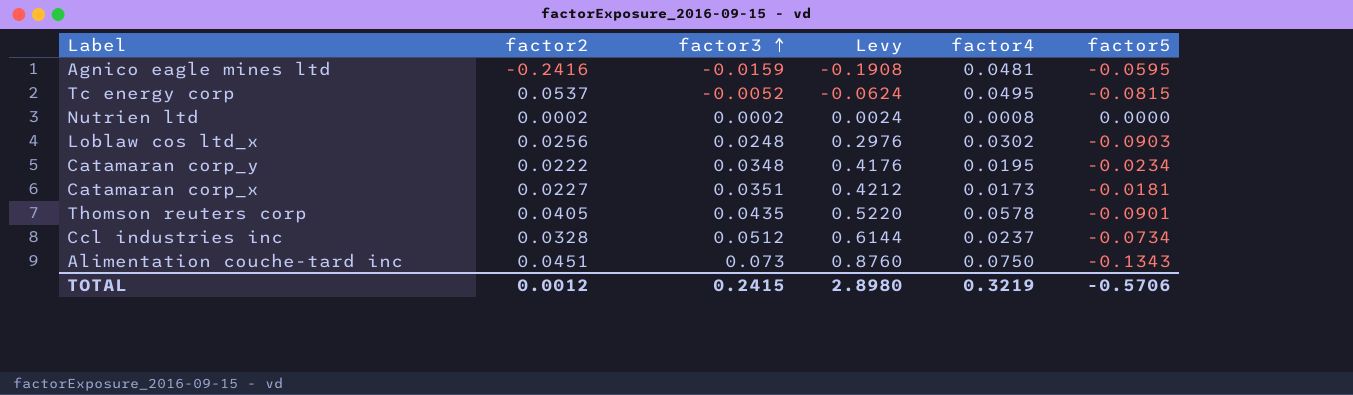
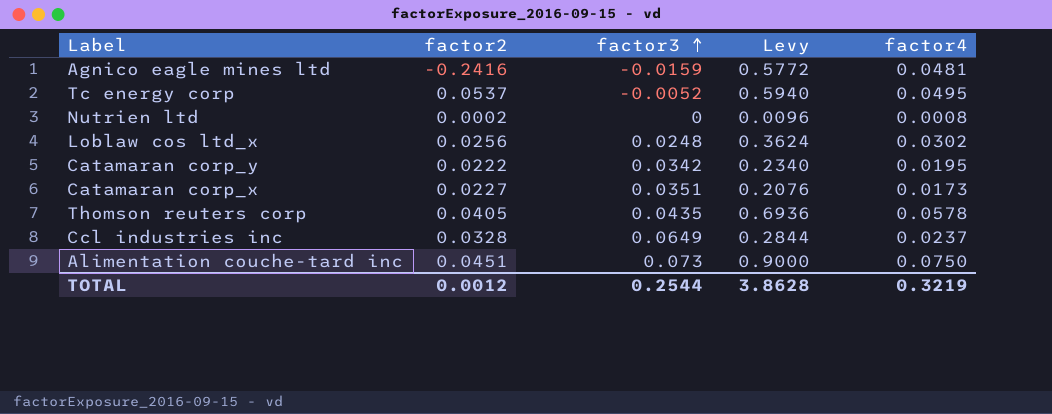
column factor5 | position: 6 -> none
column Levy | formula: [factor3] * 12 -> [factor4] * 12
Nutrien ltd | factor3: 0.0002 -> 0
Catamaran corp_y | factor3: 0.0348 -> 0.0342
Ccl industries inc | factor3: 0.0512 -> 0.0649
TOTAL | factor3: 0.2415 -> 0.2544
TOTAL | Levy: 2.8980 -> 3.8628

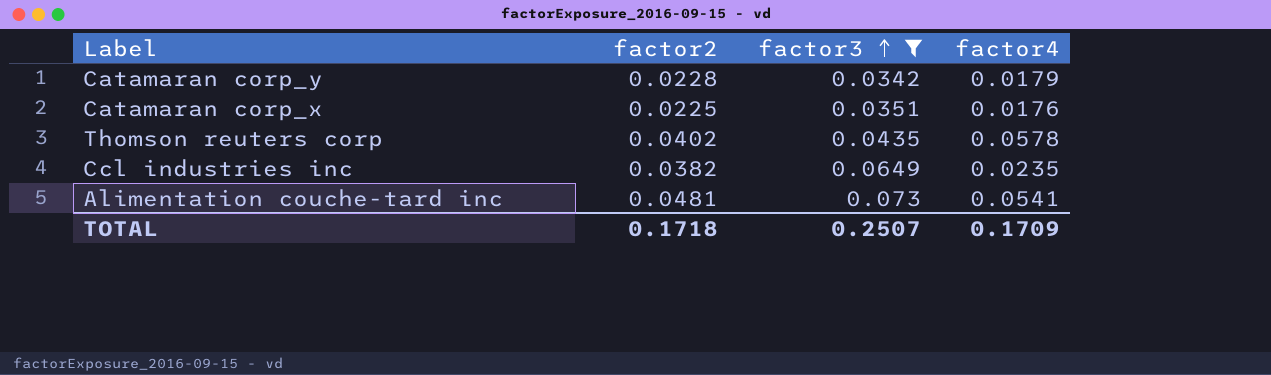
filter: none -> factor3 >= 0.0342
column Levy | formula: [factor4] * 12 -> none
Catamaran corp_y | factor2: 0.0222 -> 0.0228
Catamaran corp_y | factor4: 0.0195 -> 0.0179
Catamaran corp_x | factor2: 0.0227 -> 0.0225
Catamaran corp_x | factor4: 0.0173 -> 0.0176
Thomson reuters corp | factor2: 0.0405 -> 0.0402
Ccl industries inc | factor2: 0.0328 -> 0.0382
Ccl industries inc | factor4: 0.0237 -> 0.0235
Alimentation couche-tard inc | factor2: 0.0451 -> 0.0481
Alimentation couche-tard inc | factor4: 0.0750 -> 0.0541
TOTAL | factor2: 0.0012 -> 0.1718
TOTAL | factor3: 0.2544 -> 0.2507
TOTAL | factor4: 0.3219 -> 0.1709

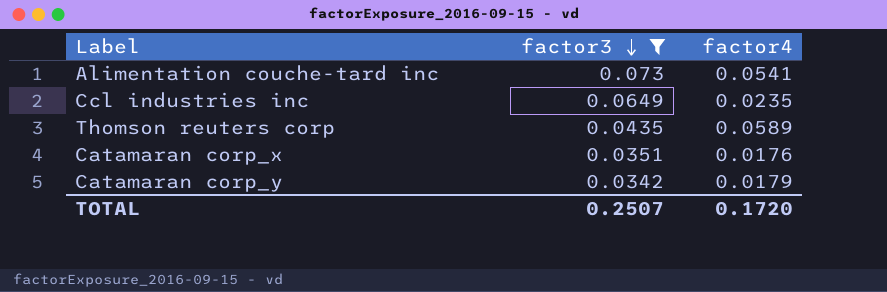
row order: factor3 ascending -> factor3 descending
column factor2 | position: 2 -> none
Thomson reuters corp | factor4: 0.0578 -> 0.0589
TOTAL | factor4: 0.1709 -> 0.1720

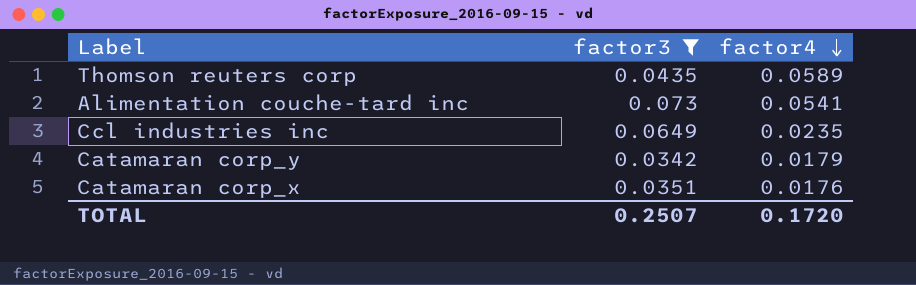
row order: factor3 descending -> factor4 descending

